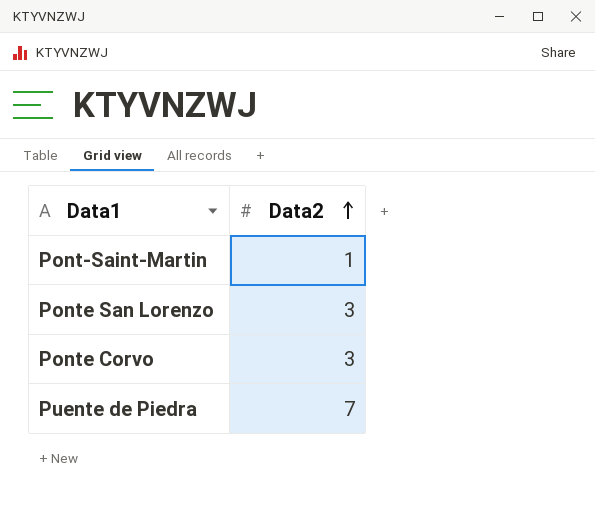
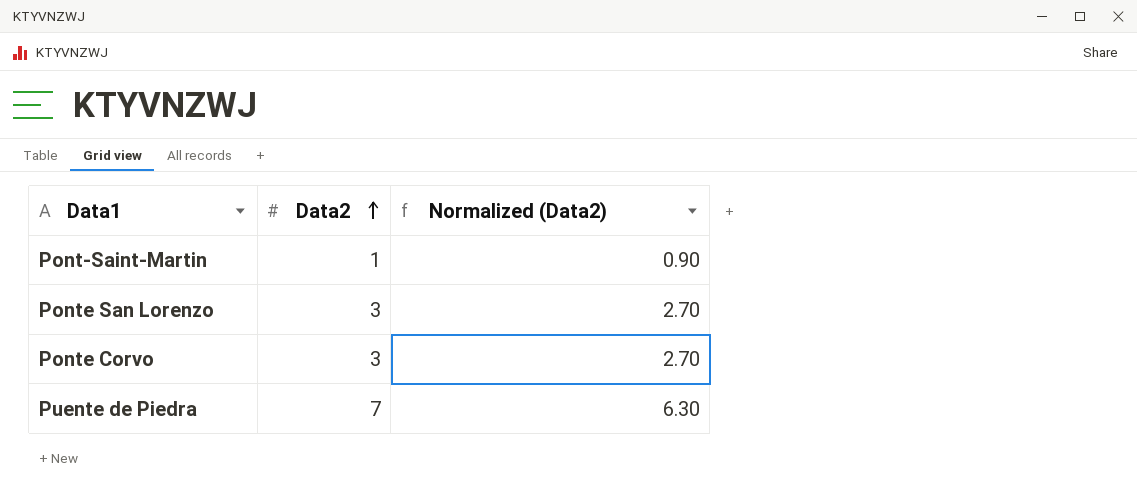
column Normalized (Data2) | formula: none -> [Data2] * 0.9

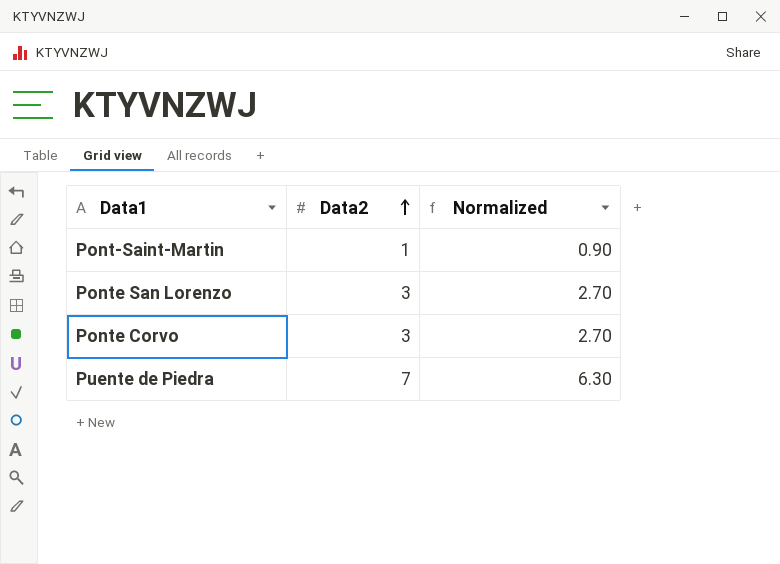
column name: Normalized (Data2) -> Normalized

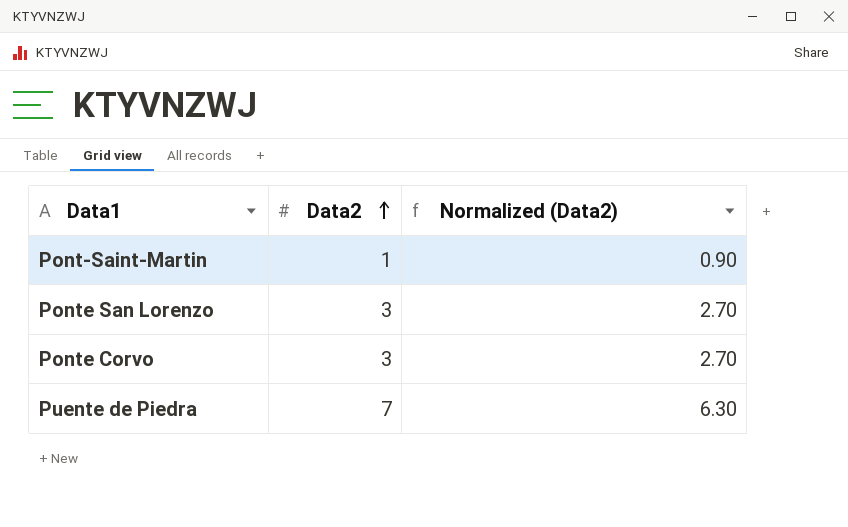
column name: Normalized -> Normalized (Data2)

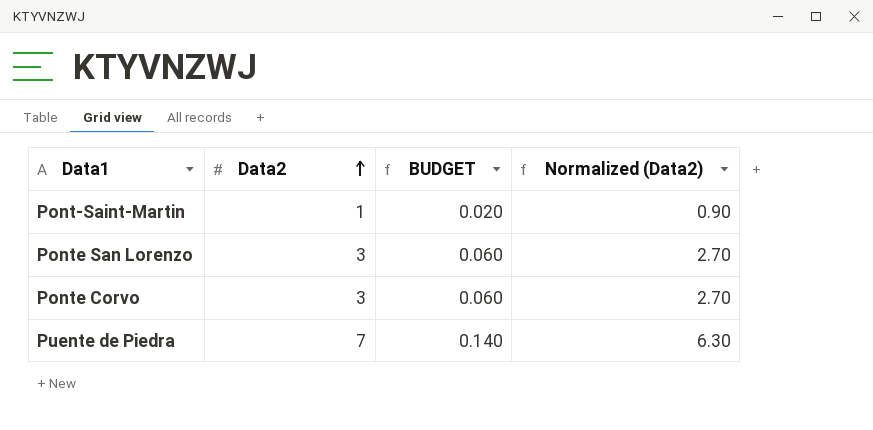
column BUDGET | formula: none -> [Data2] * 0.02

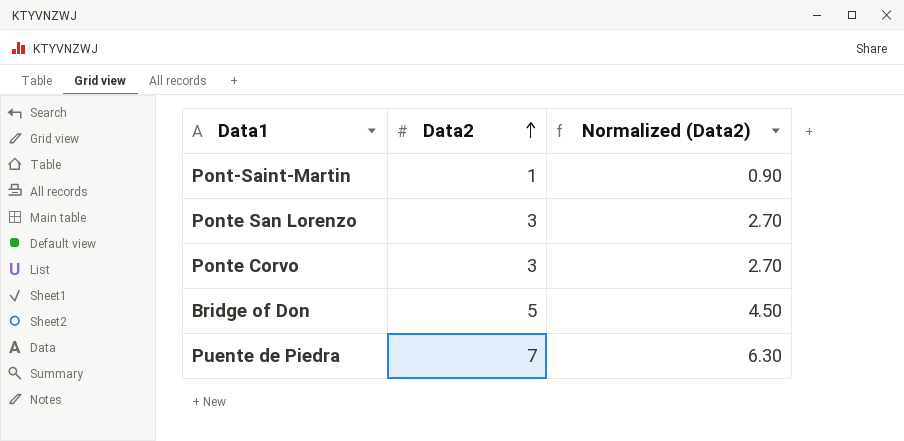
column BUDGET | formula: [Data2] * 0.02 -> none
row Bridge of Don: none -> 5 | 4.50

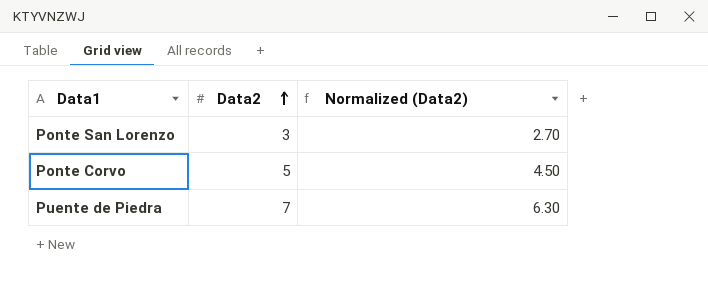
row Pont-Saint-Martin: 1 | 0.90 -> none
row Bridge of Don: 5 | 4.50 -> none
Ponte Corvo | Data2: 3 -> 5
Ponte Corvo | Normalized (Data2): 2.70 -> 4.50

